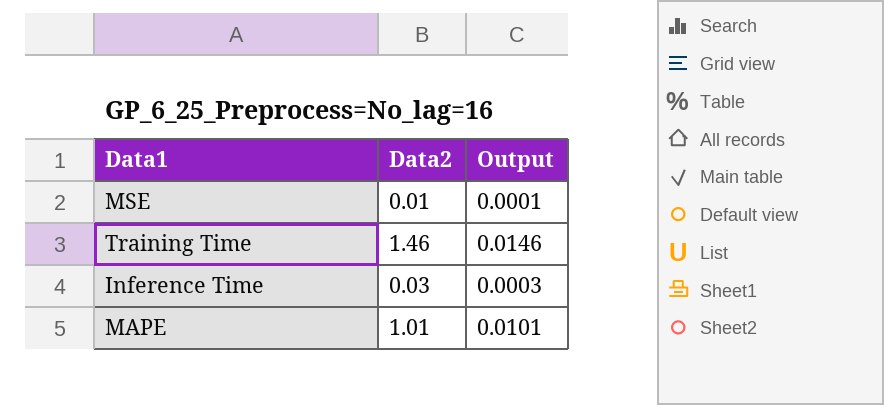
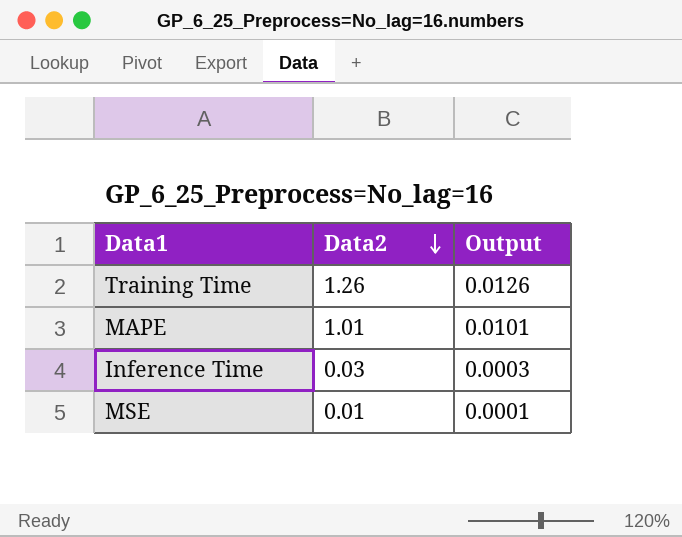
row order: none -> Data2 descending
Training Time | Data2: 1.46 -> 1.26
Training Time | Output: 0.0146 -> 0.0126

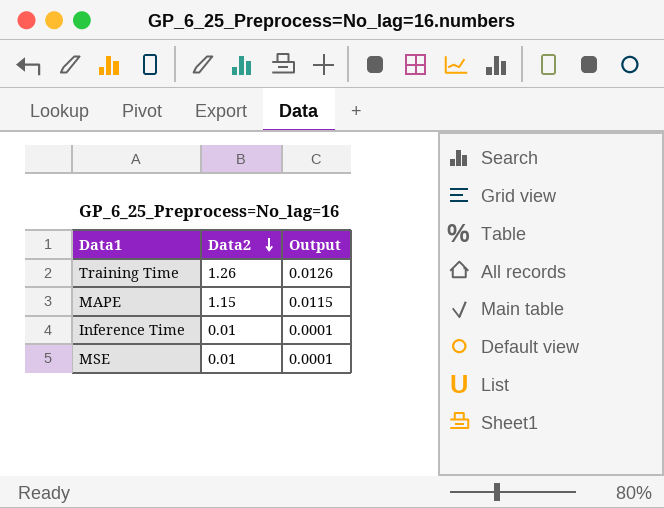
MAPE | Data2: 1.01 -> 1.15
MAPE | Output: 0.0101 -> 0.0115
Inference Time | Data2: 0.03 -> 0.01
Inference Time | Output: 0.0003 -> 0.0001

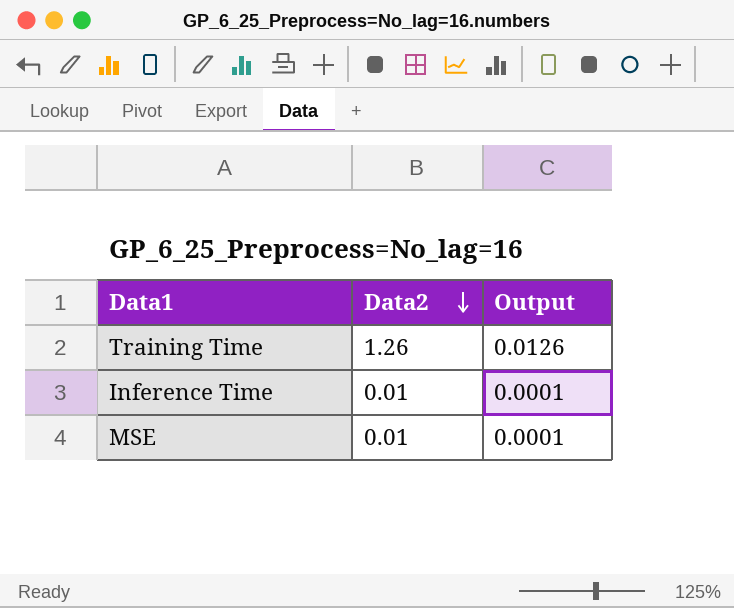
row MAPE: 1.15 | 0.0115 -> none

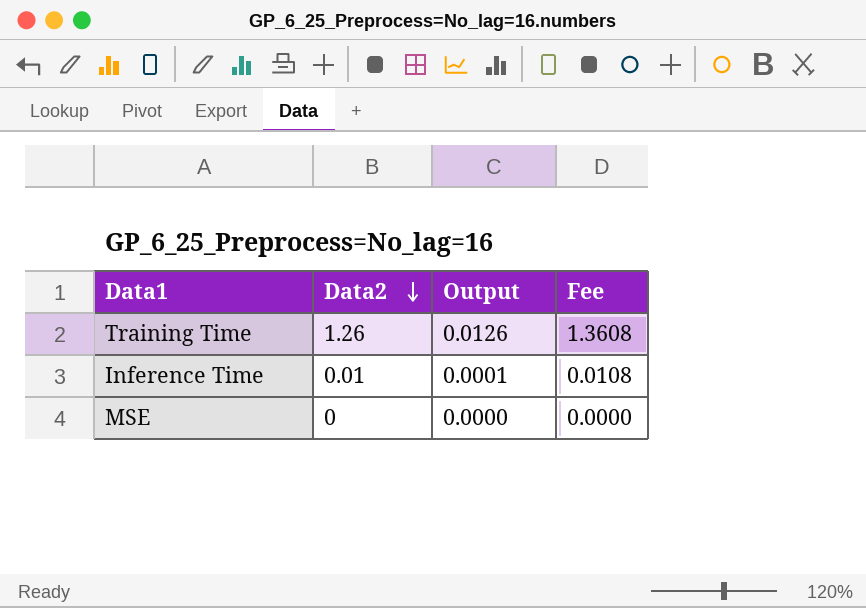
column Fee | formula: none -> [Data2] * 1.08
MSE | Data2: 0.01 -> 0
MSE | Output: 0.0001 -> 0.0000

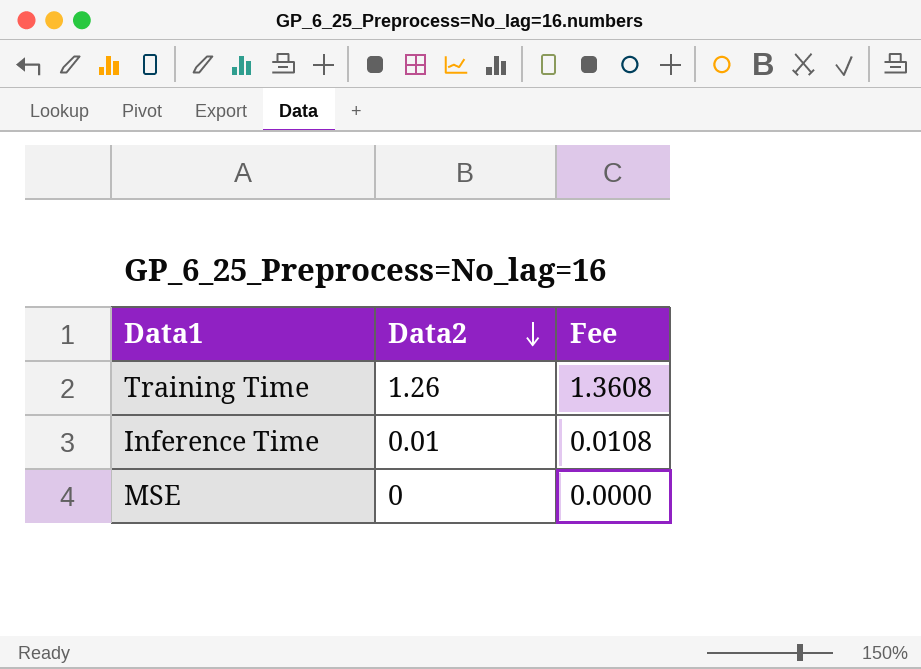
column Output | formula: [Data2] * 0.01 -> none

